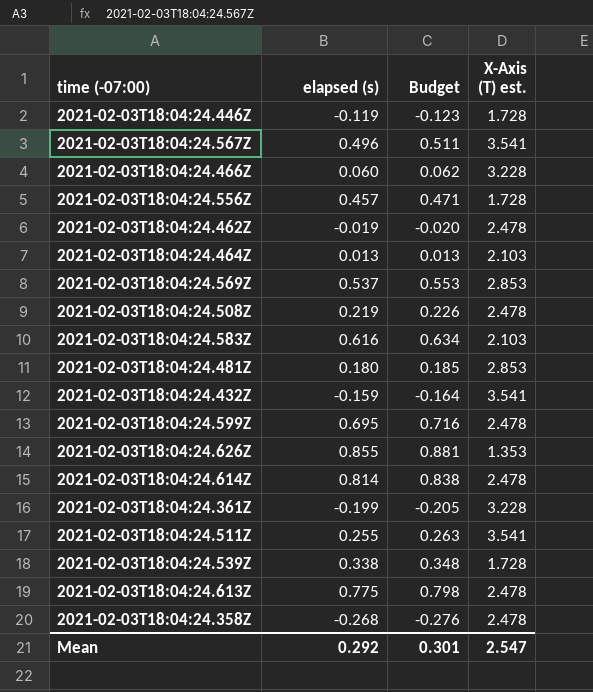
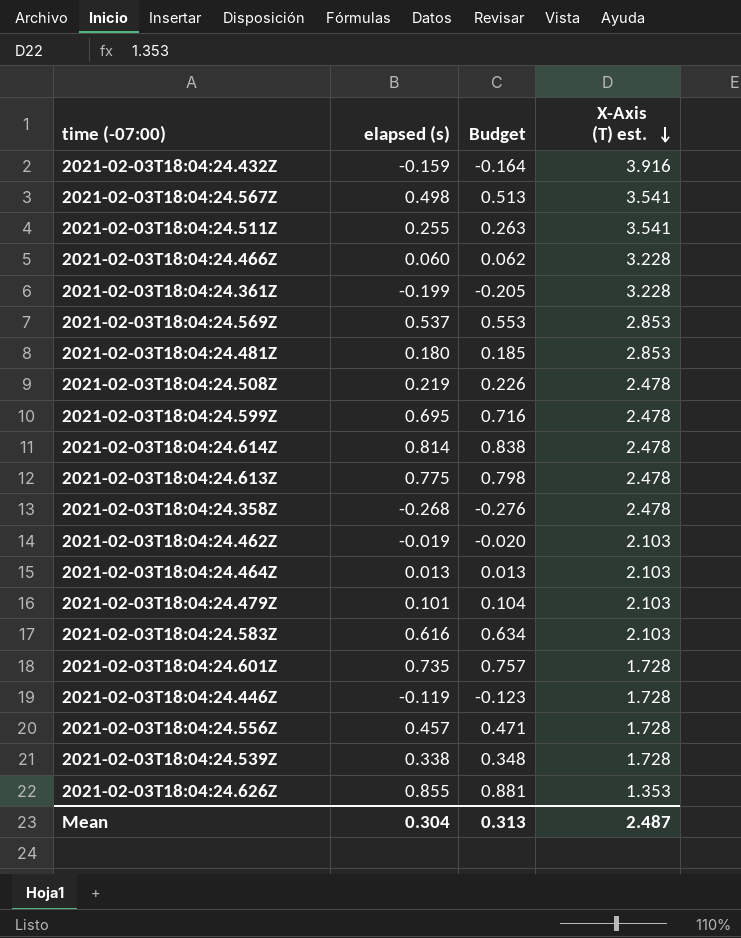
row order: none -> X-Axis (T) est. descending
2021-02-03T18:04:24.432Z | X-Axis (T) est.: 3.541 -> 3.916
2021-02-03T18:04:24.567Z | elapsed (s): 0.496 -> 0.498
2021-02-03T18:04:24.567Z | Budget: 0.511 -> 0.513
2021-02-03T18:04:24.462Z | X-Axis (T) est.: 2.478 -> 2.103
row 2021-02-03T18:04:24.479Z: none -> 0.101 | 0.104 | 2.103
row 2021-02-03T18:04:24.601Z: none -> 0.735 | 0.757 | 1.728
Mean | elapsed (s): 0.292 -> 0.304
Mean | Budget: 0.301 -> 0.313
Mean | X-Axis (T) est.: 2.547 -> 2.487

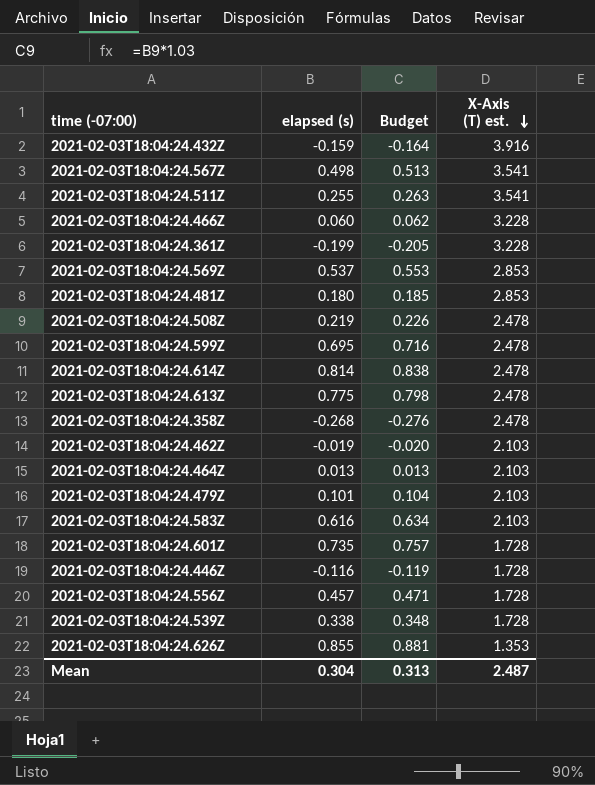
2021-02-03T18:04:24.446Z | elapsed (s): -0.119 -> -0.116
2021-02-03T18:04:24.446Z | Budget: -0.123 -> -0.119

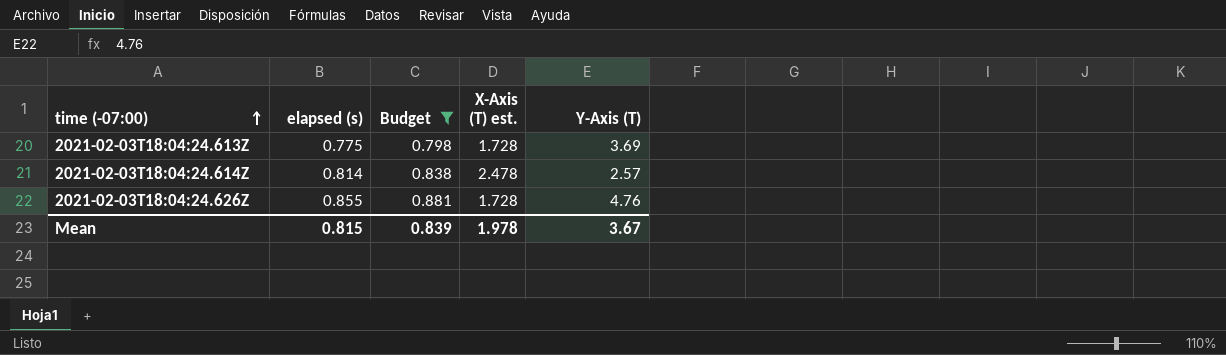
filter: none -> Budget >= 0.798
row order: X-Axis (T) est. descending -> time (-07:00) ascending
column Y-Axis (T) | position: none -> 5
2021-02-03T18:04:24.613Z | X-Axis (T) est.: 2.478 -> 1.728
2021-02-03T18:04:24.626Z | X-Axis (T) est.: 1.353 -> 1.728
Mean | elapsed (s): 0.304 -> 0.815
Mean | Budget: 0.313 -> 0.839
Mean | X-Axis (T) est.: 2.487 -> 1.978

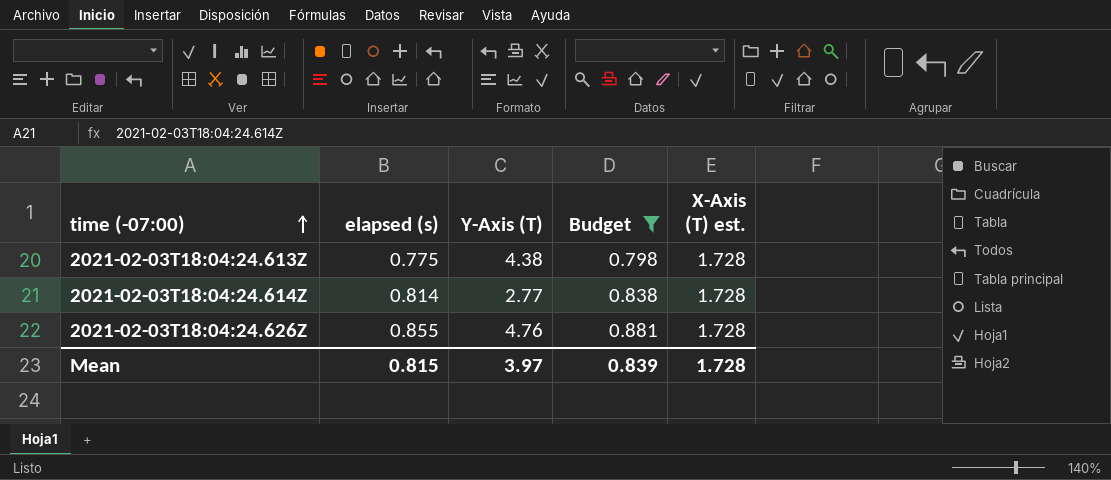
column Y-Axis (T) | position: 5 -> 3
2021-02-03T18:04:24.613Z | Y-Axis (T): 3.69 -> 4.38
2021-02-03T18:04:24.614Z | Y-Axis (T): 2.57 -> 2.77
2021-02-03T18:04:24.614Z | X-Axis (T) est.: 2.478 -> 1.728
Mean | Y-Axis (T): 3.67 -> 3.97
Mean | X-Axis (T) est.: 1.978 -> 1.728

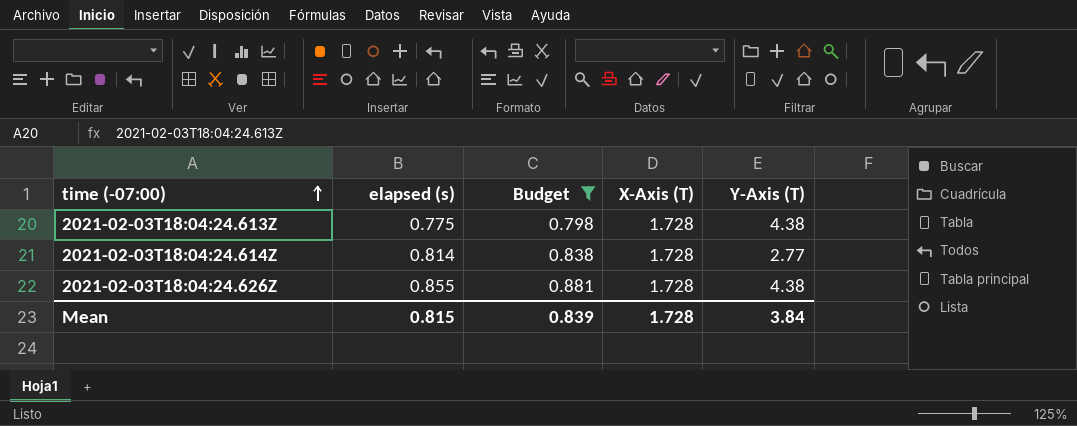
column name: X-Axis (T) est. -> X-Axis (T)
column Y-Axis (T) | position: 3 -> 5
2021-02-03T18:04:24.626Z | Y-Axis (T): 4.76 -> 4.38
Mean | Y-Axis (T): 3.97 -> 3.84

